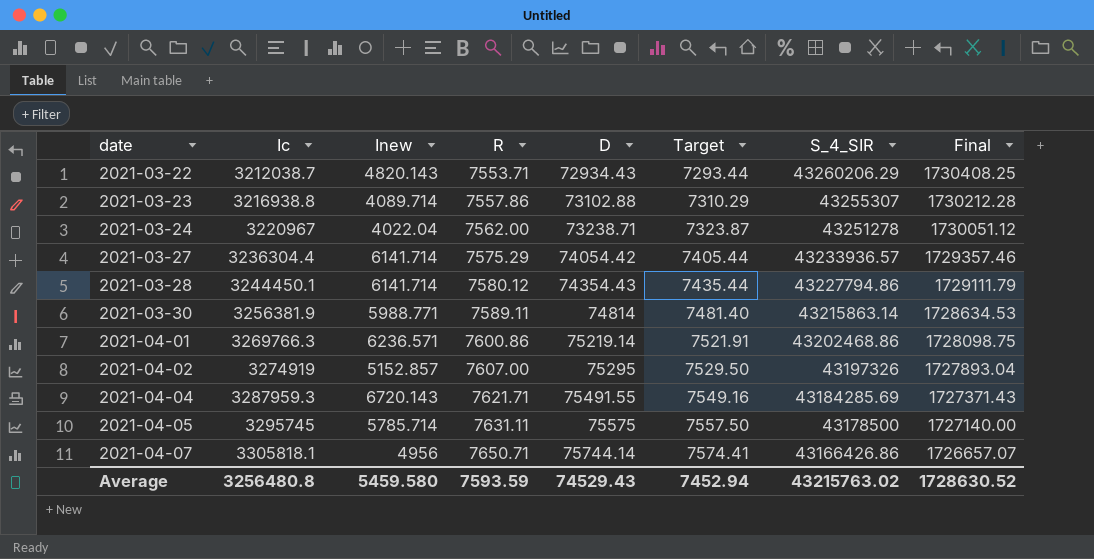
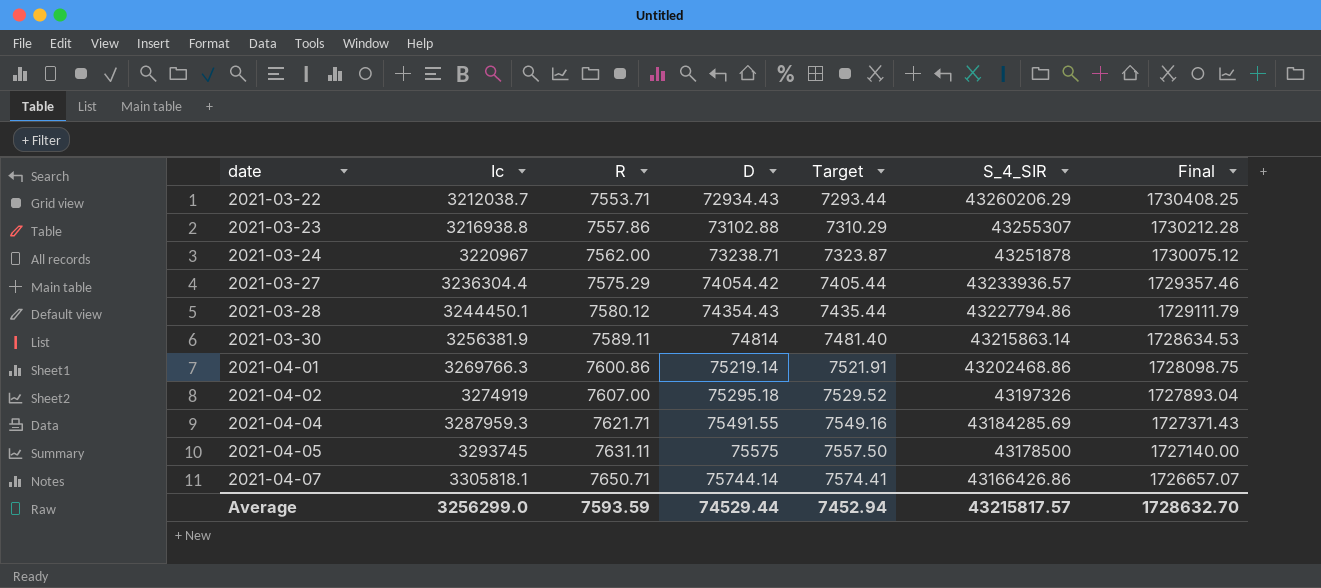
column Inew | position: 3 -> none
2021-03-24 | S_4_SIR: 43251278 -> 43251878
2021-03-24 | Final: 1730051.12 -> 1730075.12
2021-04-02 | D: 75295 -> 75295.18
2021-04-02 | Target: 7529.50 -> 7529.52
2021-04-05 | Ic: 3295745 -> 3293745
Average | Ic: 3256480.8 -> 3256299.0
Average | D: 74529.43 -> 74529.44
Average | S_4_SIR: 43215763.02 -> 43215817.57
Average | Final: 1728630.52 -> 1728632.70

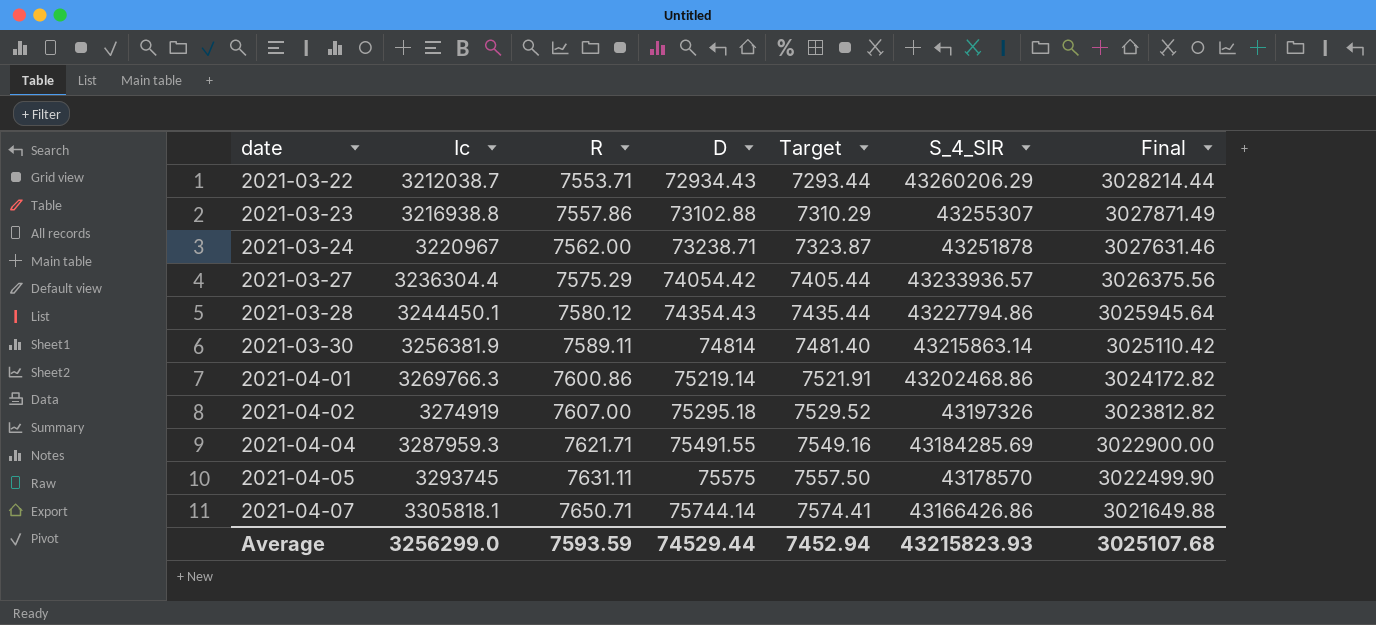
column Final | formula: [S_4_SIR] * 0.04 -> [S_4_SIR] * 0.07
2021-04-05 | S_4_SIR: 43178500 -> 43178570
Average | S_4_SIR: 43215817.57 -> 43215823.93
Average | Final: 1728632.70 -> 3025107.68

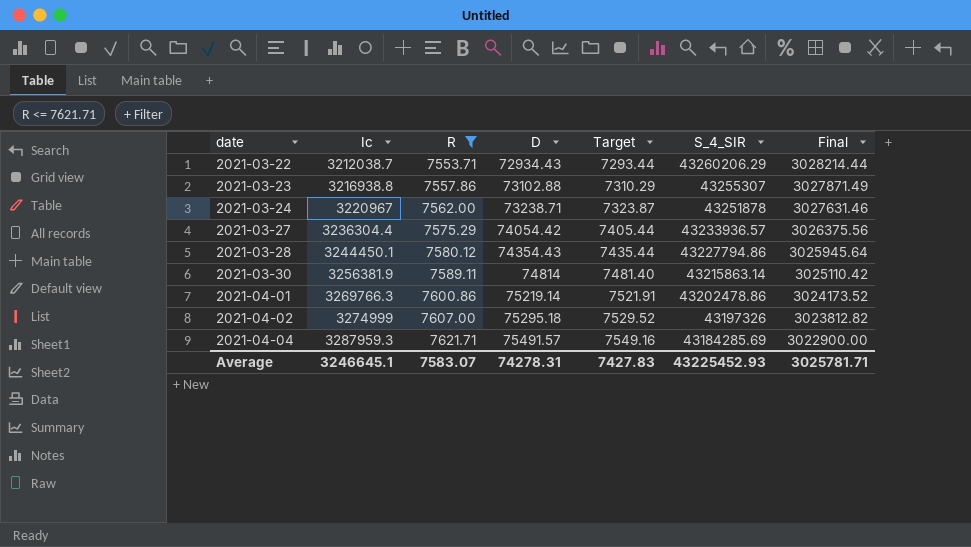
filter: none -> R <= 7621.71
2021-04-01 | S_4_SIR: 43202468.86 -> 43202478.86
2021-04-01 | Final: 3024172.82 -> 3024173.52
2021-04-02 | Ic: 3274919 -> 3274999
2021-04-04 | D: 75491.55 -> 75491.57
Average | Ic: 3256299.0 -> 3246645.1
Average | R: 7593.59 -> 7583.07
Average | D: 74529.44 -> 74278.31
Average | Target: 7452.94 -> 7427.83
Average | S_4_SIR: 43215823.93 -> 43225452.93
Average | Final: 3025107.68 -> 3025781.71

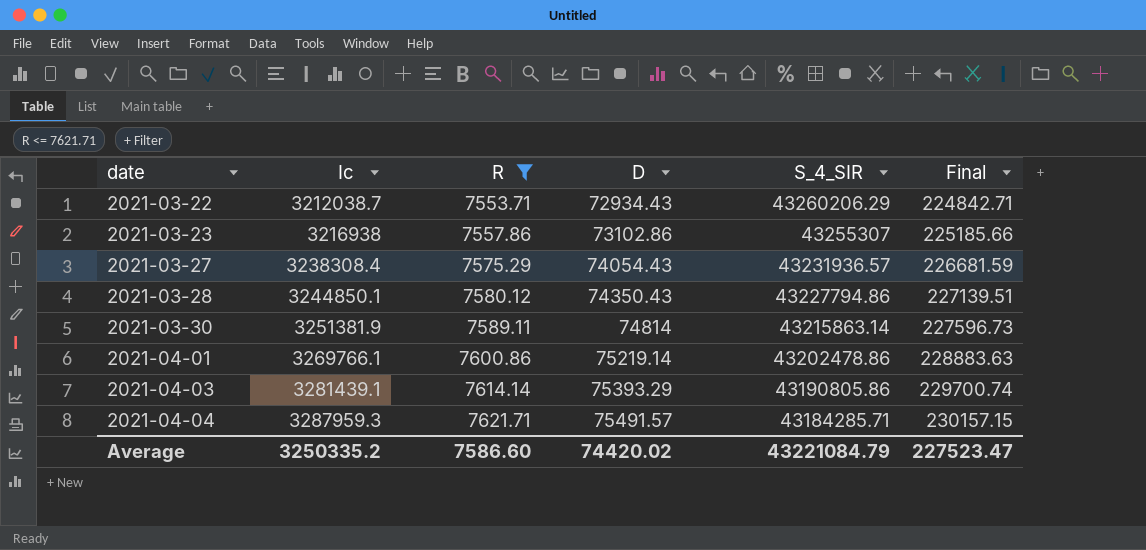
column Target | formula: [D] * 0.1 -> none
column Final | formula: [S_4_SIR] * 0.07 -> [Ic] * 0.07
row 2021-03-24: 3220967 | 7562.00 | 73238.71 | 7323.87 | 43251878 | 3027631.46 -> none
row 2021-04-02: 3274999 | 7607.00 | 75295.18 | 7529.52 | 43197326 | 3023812.82 -> none
2021-03-23 | Ic: 3216938.8 -> 3216938
2021-03-23 | D: 73102.88 -> 73102.86
2021-03-27 | Ic: 3236304.4 -> 3238308.4
2021-03-27 | D: 74054.42 -> 74054.43
2021-03-27 | S_4_SIR: 43233936.57 -> 43231936.57
2021-03-28 | Ic: 3244450.1 -> 3244850.1
2021-03-28 | D: 74354.43 -> 74350.43
2021-03-30 | Ic: 3256381.9 -> 3251381.9
2021-04-01 | Ic: 3269766.3 -> 3269766.1
row 2021-04-03: none -> 3281439.1 | 7614.14 | 75393.29 | 43190805.86 | 229700.74
2021-04-04 | S_4_SIR: 43184285.69 -> 43184285.71
Average | Ic: 3246645.1 -> 3250335.2
Average | R: 7583.07 -> 7586.60
Average | D: 74278.31 -> 74420.02
Average | S_4_SIR: 43225452.93 -> 43221084.79
Average | Final: 3025781.71 -> 227523.47

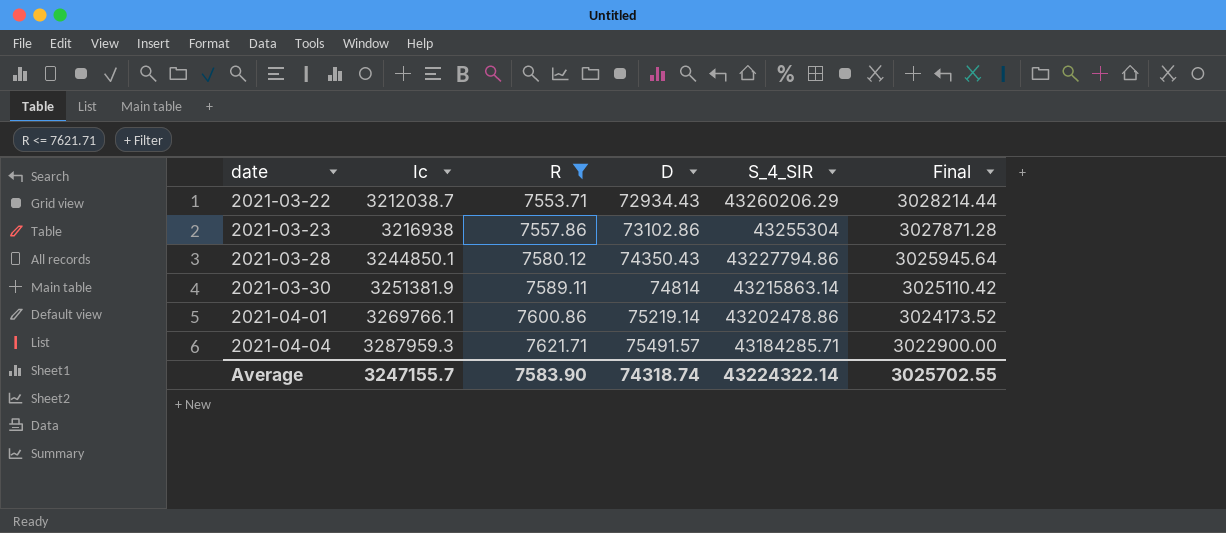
column Final | formula: [Ic] * 0.07 -> [S_4_SIR] * 0.07
row 2021-03-27: 3238308.4 | 7575.29 | 74054.43 | 43231936.57 | 226681.59 -> none
row 2021-04-03: 3281439.1 | 7614.14 | 75393.29 | 43190805.86 | 229700.74 -> none
2021-03-23 | S_4_SIR: 43255307 -> 43255304
Average | Ic: 3250335.2 -> 3247155.7
Average | R: 7586.60 -> 7583.90
Average | D: 74420.02 -> 74318.74
Average | S_4_SIR: 43221084.79 -> 43224322.14
Average | Final: 227523.47 -> 3025702.55

